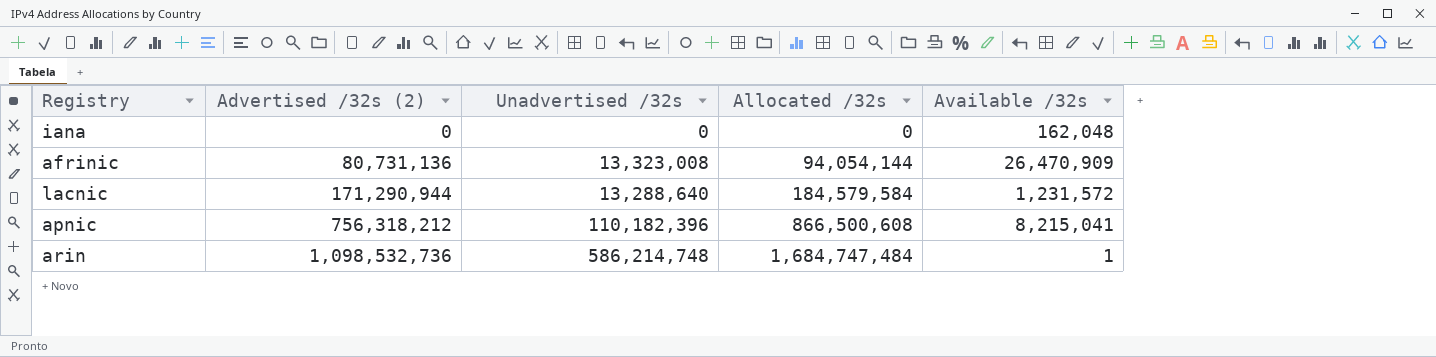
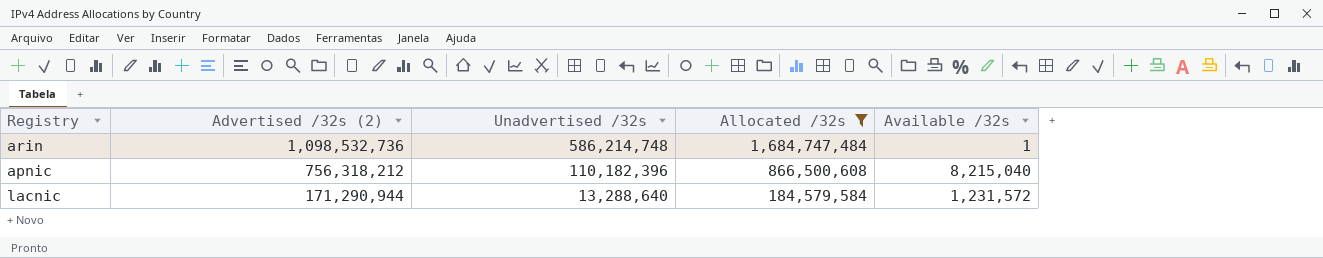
filter: none -> Allocated /32s >= 184,579,584
row order: Advertised /32s (2) ascending -> Advertised /32s (2) descending
apnic | Available /32s: 8,215,041 -> 8,215,040

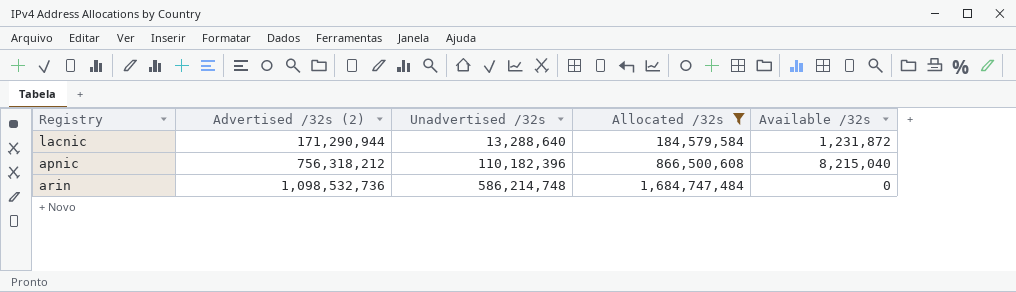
row order: Advertised /32s (2) descending -> Advertised /32s (2) ascending
lacnic | Available /32s: 1,231,572 -> 1,231,872
arin | Available /32s: 1 -> 0

